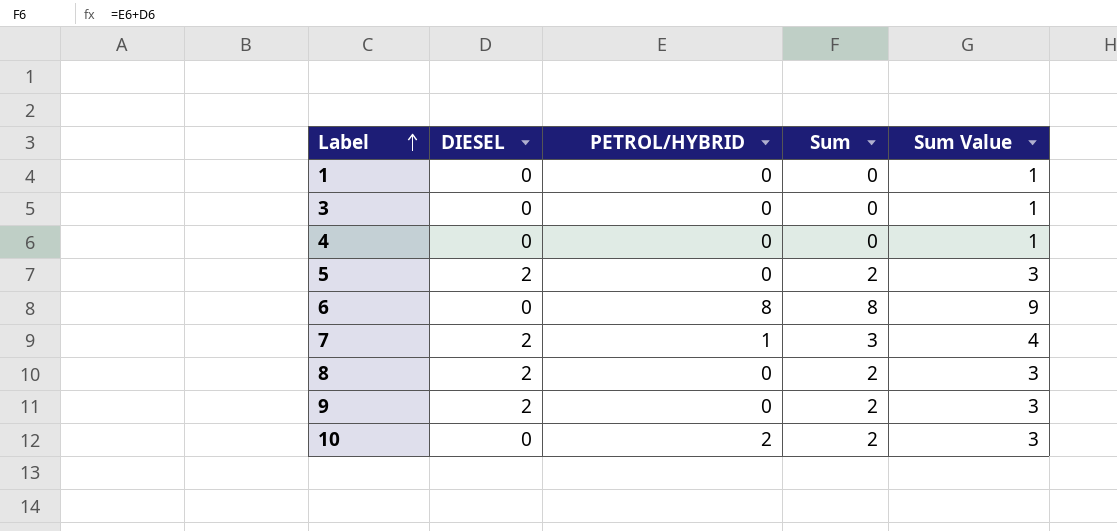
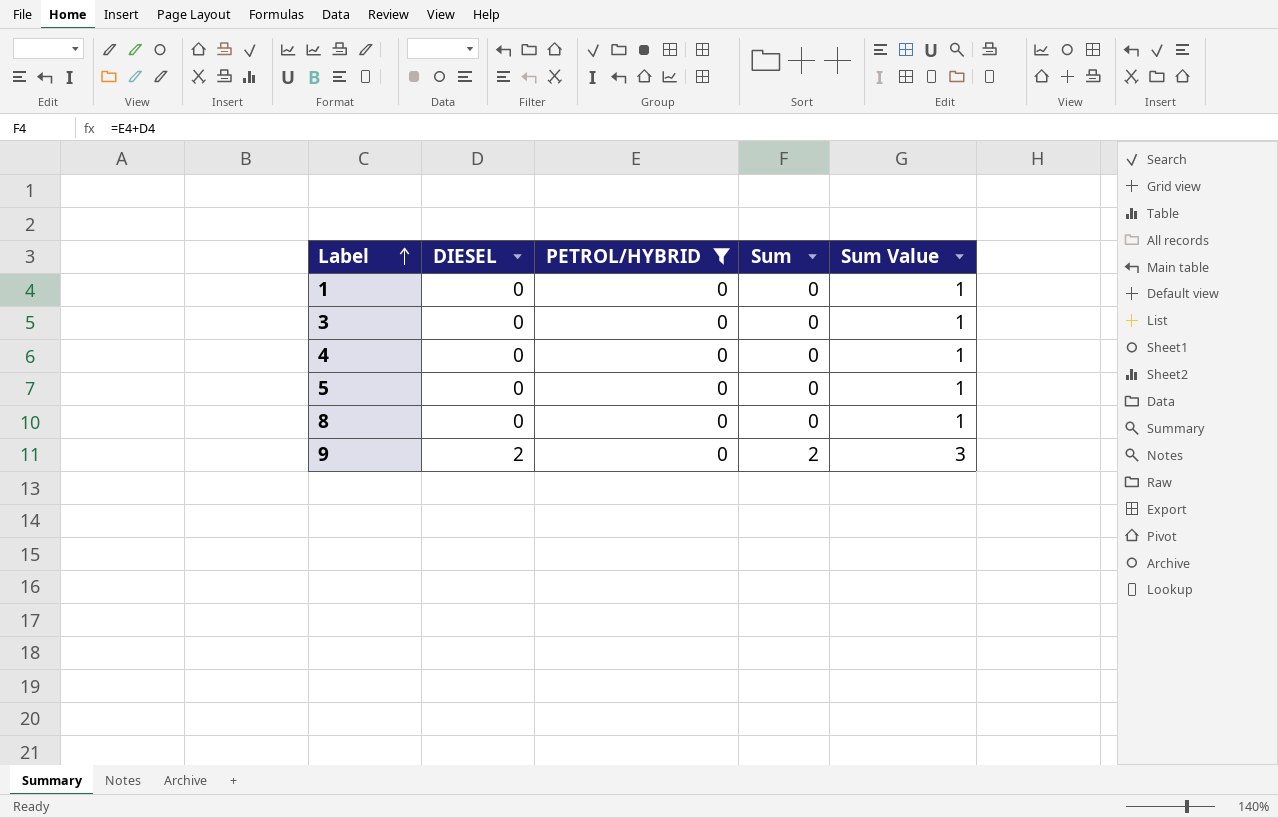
filter: none -> PETROL/HYBRID = 0
5 | DIESEL: 2 -> 0
5 | Sum: 2 -> 0
5 | Sum Value: 3 -> 1
8 | DIESEL: 2 -> 0
8 | Sum: 2 -> 0
8 | Sum Value: 3 -> 1

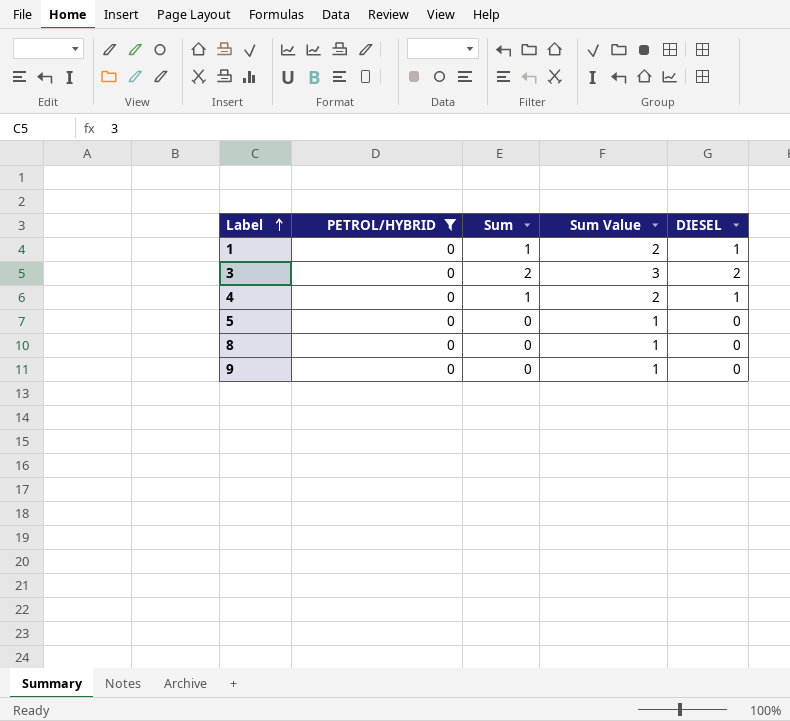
column DIESEL | position: 2 -> 5
1 | Sum: 0 -> 1
1 | Sum Value: 1 -> 2
1 | DIESEL: 0 -> 1
3 | Sum: 0 -> 2
3 | Sum Value: 1 -> 3
3 | DIESEL: 0 -> 2
4 | Sum: 0 -> 1
4 | Sum Value: 1 -> 2
4 | DIESEL: 0 -> 1
9 | Sum: 2 -> 0
9 | Sum Value: 3 -> 1
9 | DIESEL: 2 -> 0

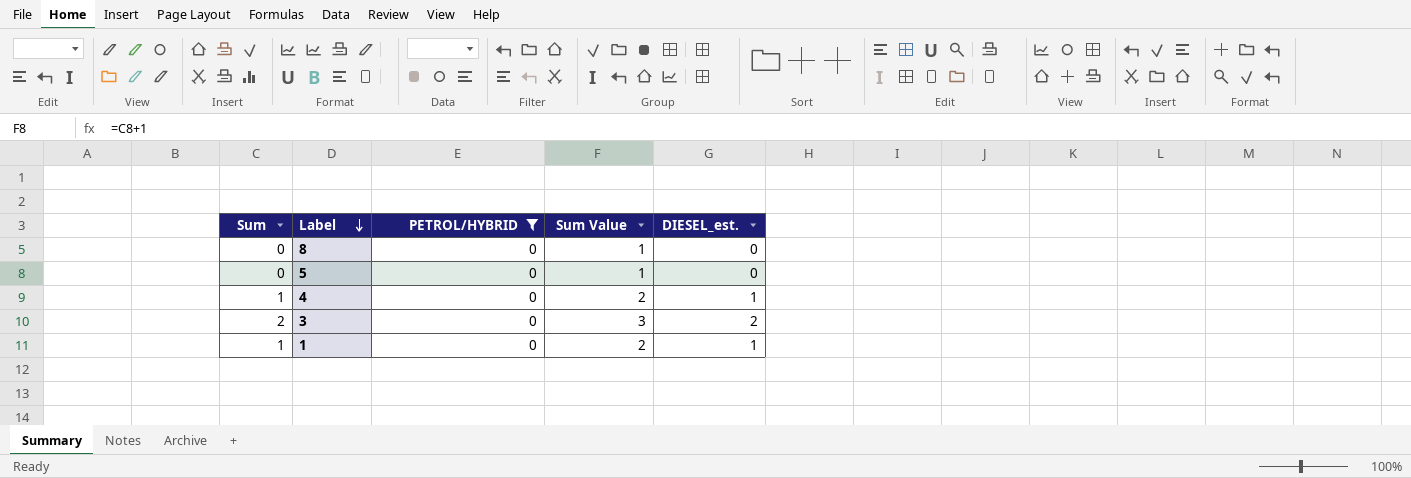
row order: Label ascending -> Label descending
column Sum | position: 3 -> 1
column name: DIESEL -> DIESEL_est.
row 9: 0 | 0 | 1 | 0 -> none

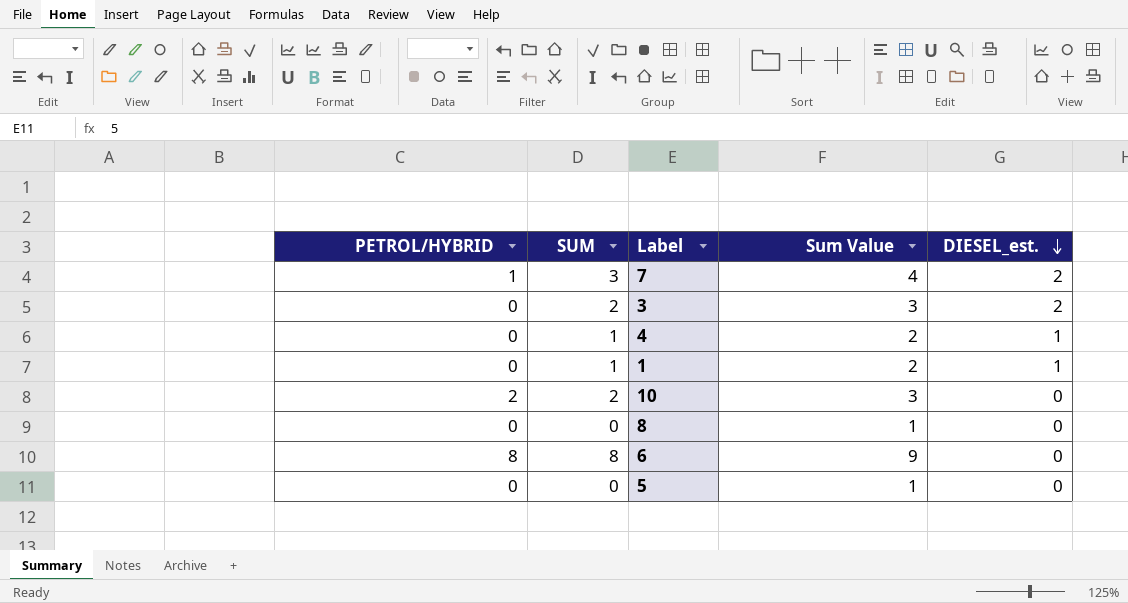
filter: PETROL/HYBRID = 0 -> none
row order: Label descending -> DIESEL_est. descending
column PETROL/HYBRID | position: 3 -> 1
column name: Sum -> SUM

